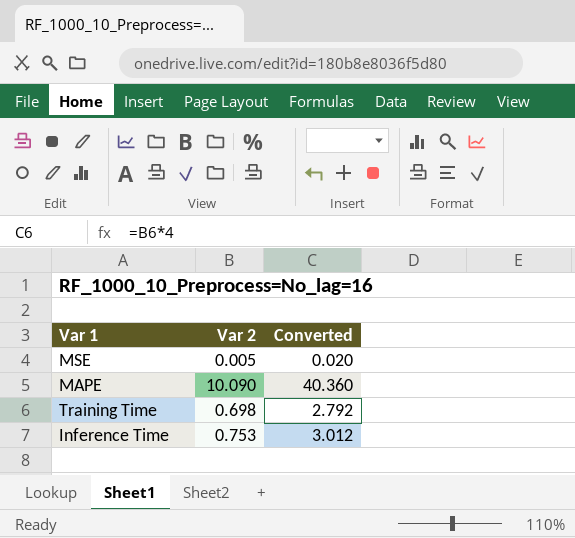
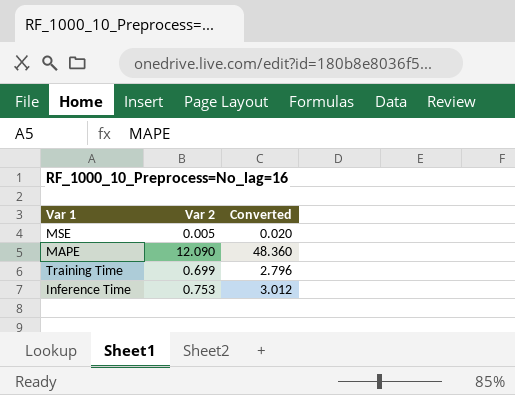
MAPE | Var 2: 10.090 -> 12.090
MAPE | Converted: 40.360 -> 48.360
Training Time | Var 2: 0.698 -> 0.699
Training Time | Converted: 2.792 -> 2.796

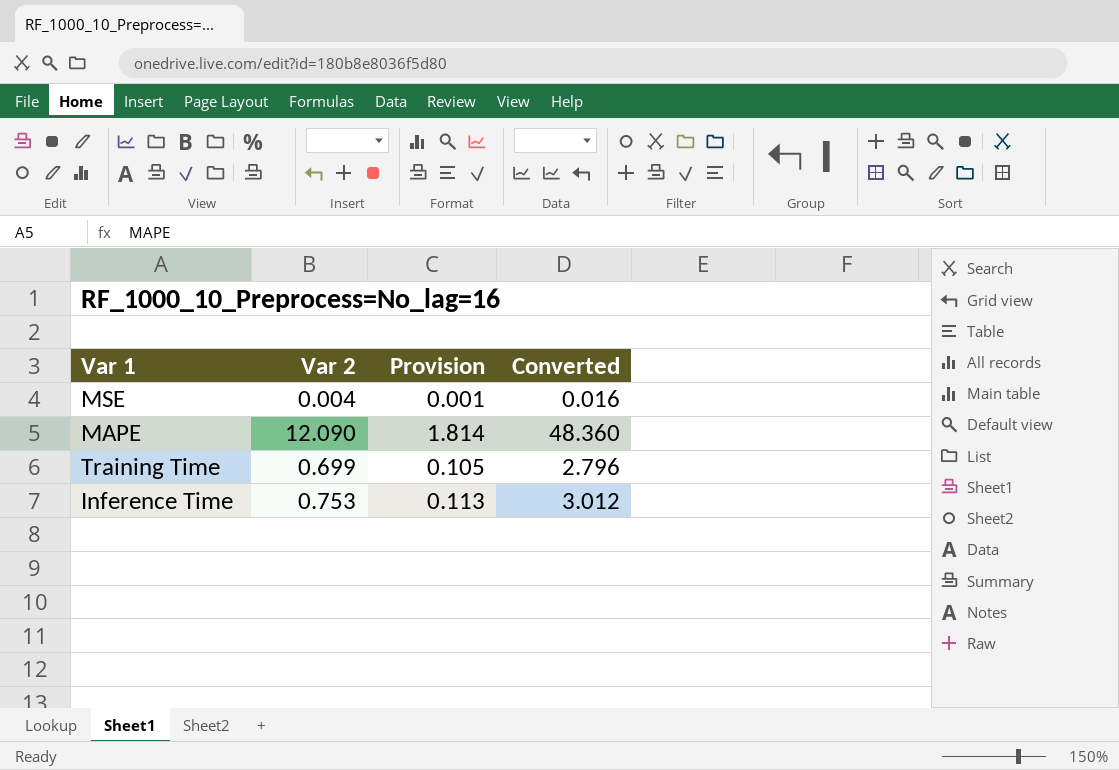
column Provision | formula: none -> [Var 2] * 0.15
MSE | Var 2: 0.005 -> 0.004
MSE | Converted: 0.020 -> 0.016

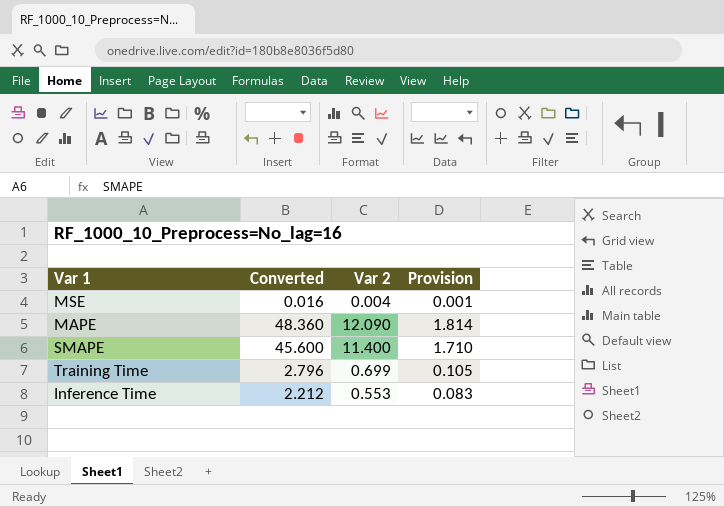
column Converted | position: 4 -> 2
row SMAPE: none -> 45.600 | 11.400 | 1.710
Inference Time | Converted: 3.012 -> 2.212
Inference Time | Var 2: 0.753 -> 0.553
Inference Time | Provision: 0.113 -> 0.083

